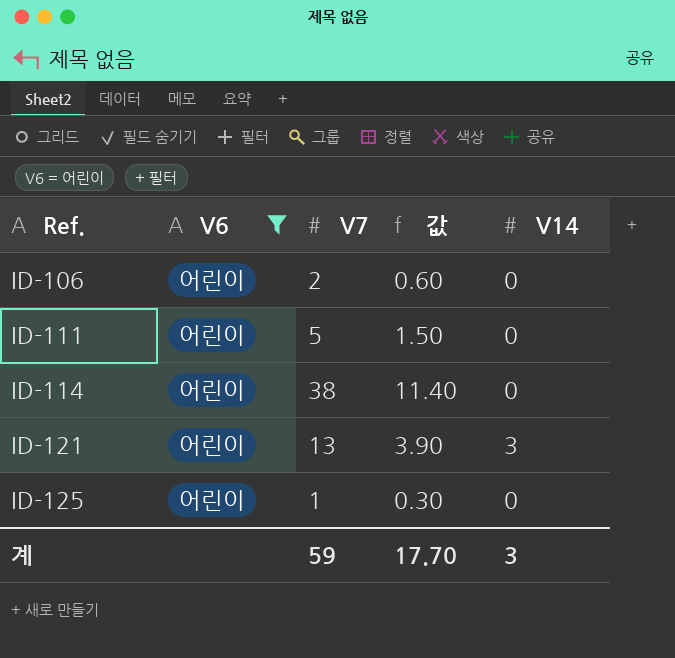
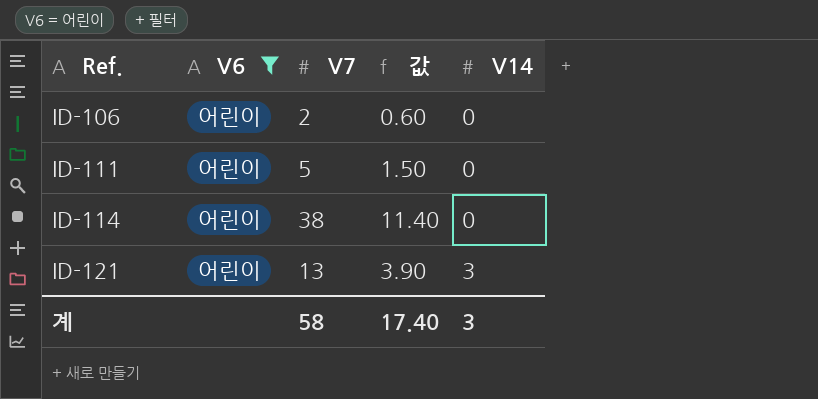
row ID-125: 어린이 | 1 | 0.30 | 0 -> none
계 | V7: 59 -> 58
계 | 값: 17.70 -> 17.40

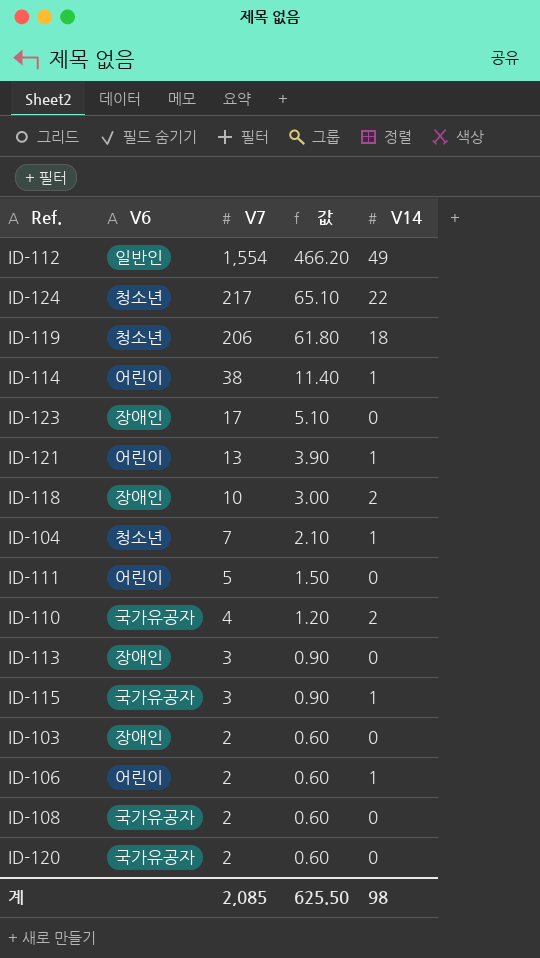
filter: V6 = 어린이 -> none
row order: Ref. ascending -> V7 descending
ID-114 | V14: 0 -> 1
ID-121 | V14: 3 -> 1
ID-106 | V14: 0 -> 1
계 | V7: 58 -> 2,085
계 | 값: 17.40 -> 625.50
계 | V14: 3 -> 98

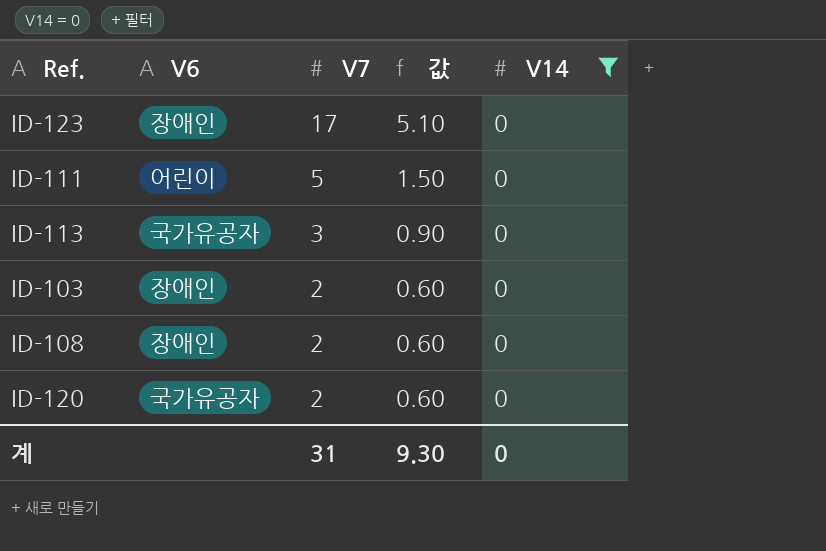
filter: none -> V14 = 0
ID-113 | V6: 장애인 -> 국가유공자
ID-108 | V6: 국가유공자 -> 장애인
계 | V7: 2,085 -> 31
계 | 값: 625.50 -> 9.30
계 | V14: 98 -> 0

